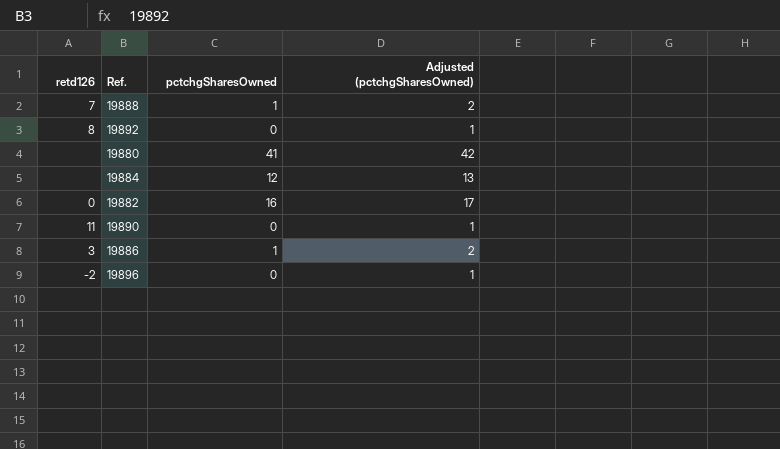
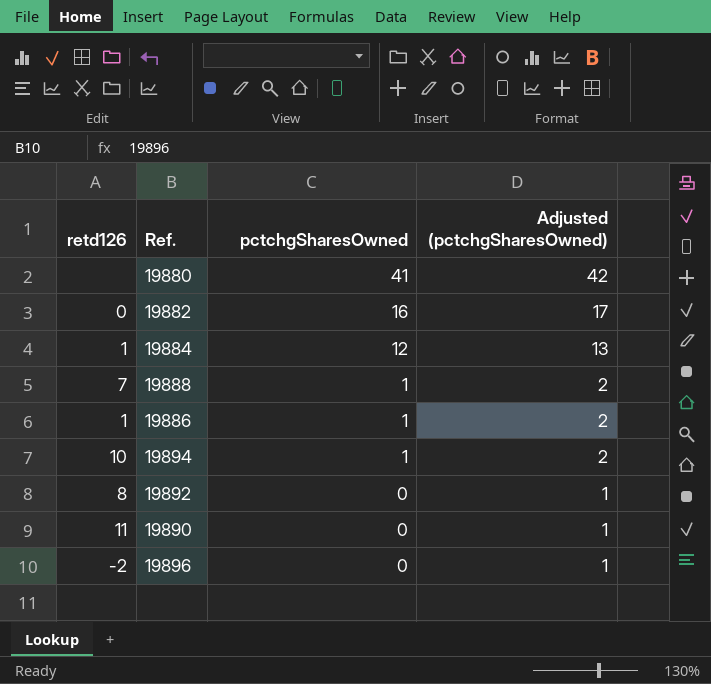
row order: none -> pctchgSharesOwned descending
19884 | retd126: none -> 1
19886 | retd126: 3 -> 1
row 19894: none -> 10 | 1 | 2

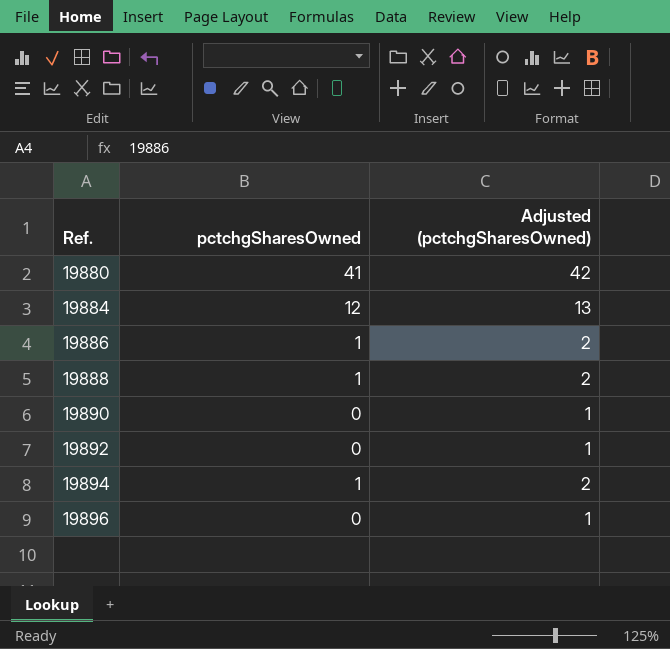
row order: pctchgSharesOwned descending -> Ref. ascending
column retd126 | position: 1 -> none
row 19882: 0 | 16 | 17 -> none

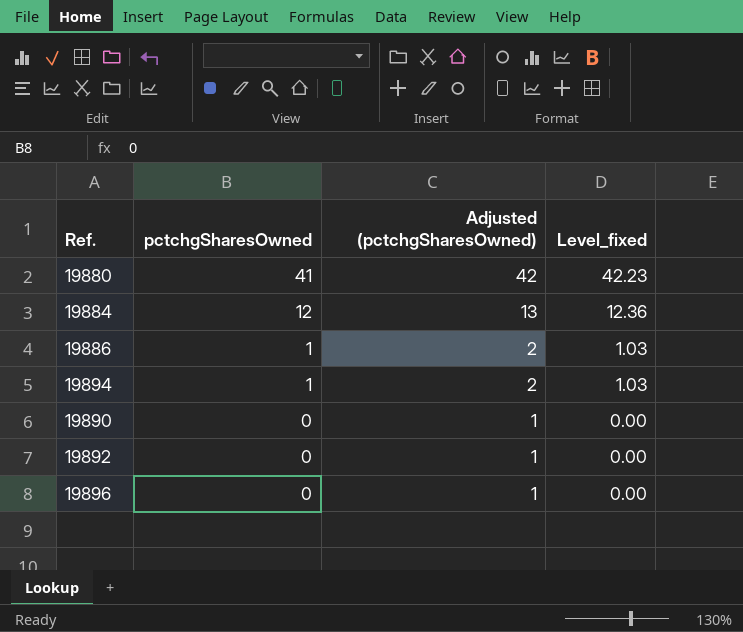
row order: Ref. ascending -> pctchgSharesOwned descending
column Level_fixed | formula: none -> [pctchgSharesOwned] * 1.03
row 19888: 1 | 2 -> none

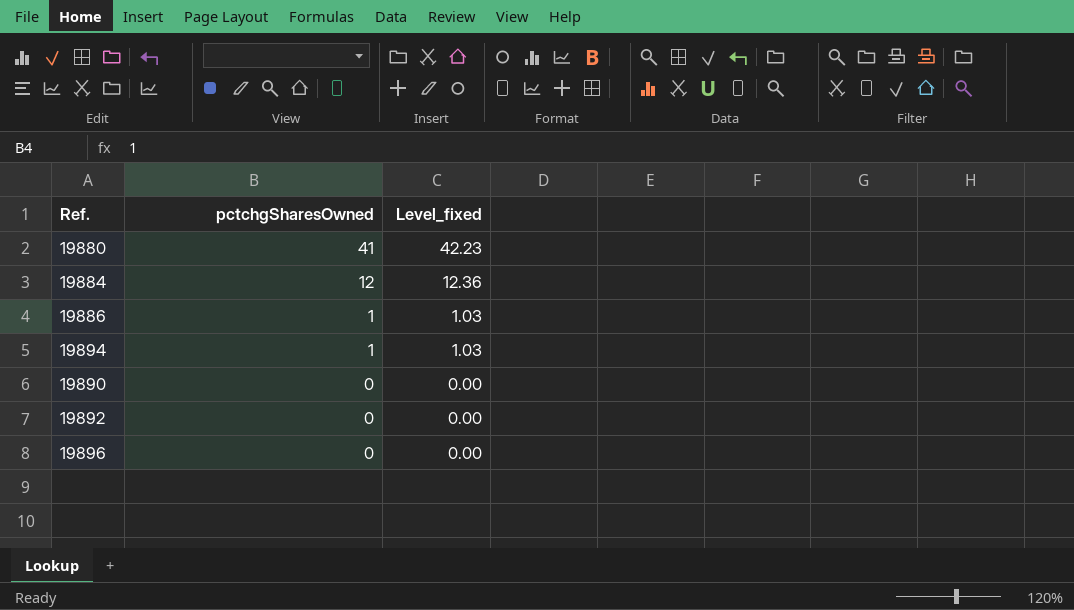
column Adjusted (pctchgSharesOwned) | formula: [pctchgSharesOwned] + 1 -> none

